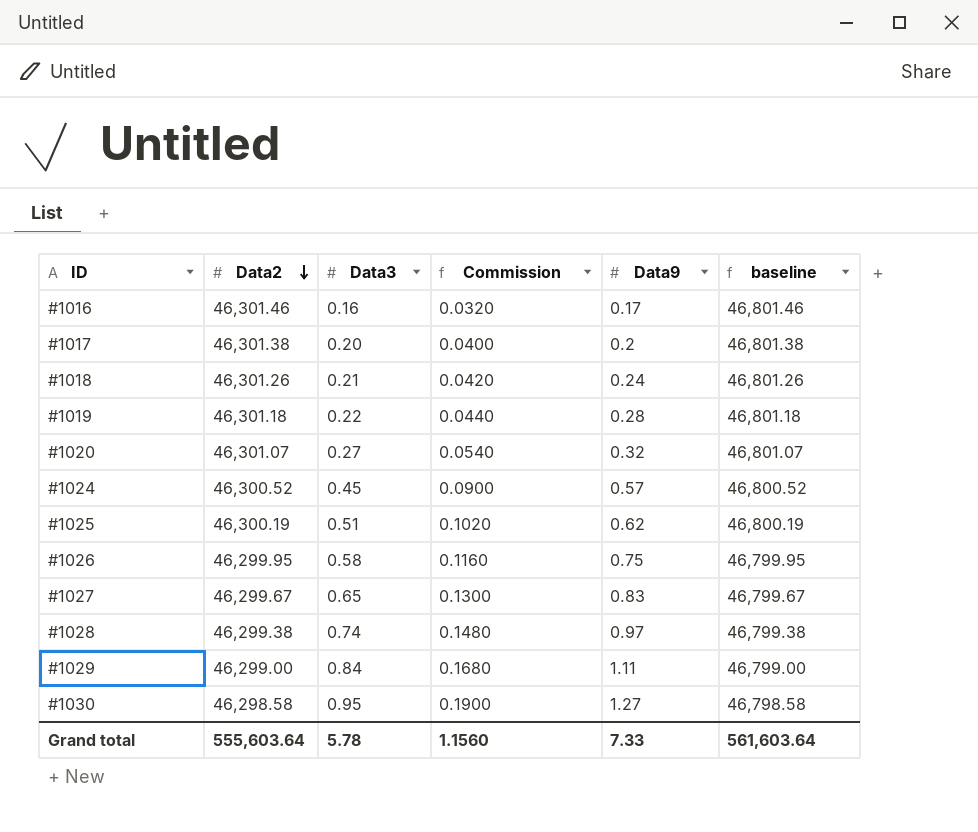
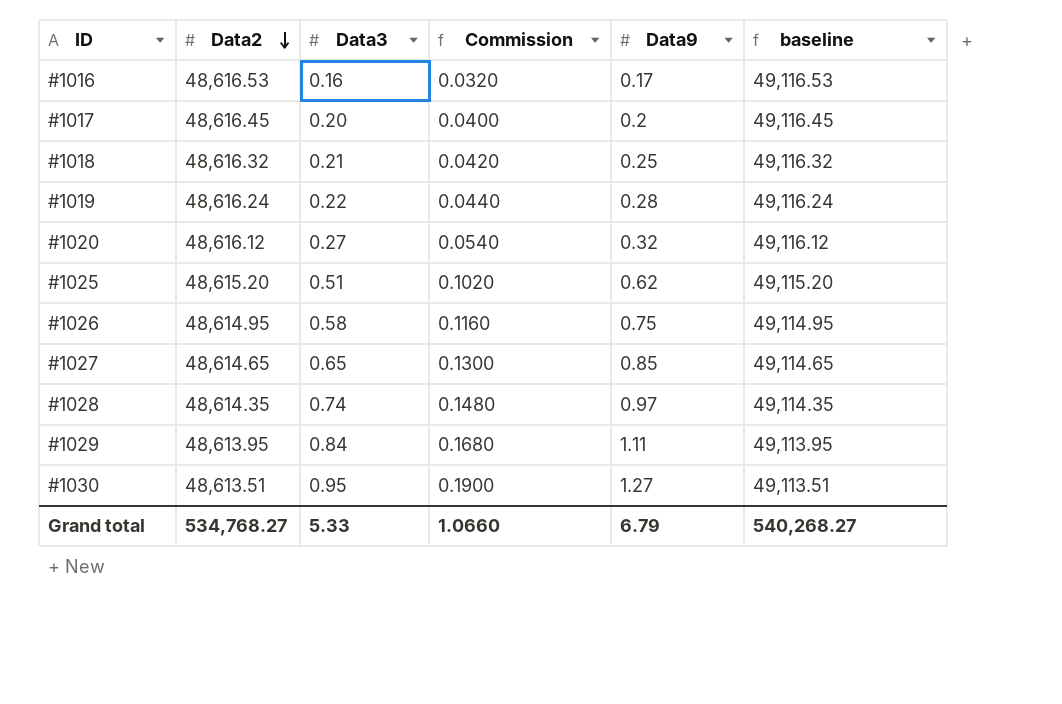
row #1024: 46,300.52 | 0.45 | 0.0900 | 0.57 | 46,800.52 -> none
#1016 | Data2: 46,301.46 -> 48,616.53
#1016 | baseline: 46,801.46 -> 49,116.53
#1017 | Data2: 46,301.38 -> 48,616.45
#1017 | baseline: 46,801.38 -> 49,116.45
#1018 | Data2: 46,301.26 -> 48,616.32
#1018 | Data9: 0.24 -> 0.25
#1018 | baseline: 46,801.26 -> 49,116.32
#1019 | Data2: 46,301.18 -> 48,616.24
#1019 | baseline: 46,801.18 -> 49,116.24
#1020 | Data2: 46,301.07 -> 48,616.12
#1020 | baseline: 46,801.07 -> 49,116.12
#1025 | Data2: 46,300.19 -> 48,615.20
#1025 | baseline: 46,800.19 -> 49,115.20
#1026 | Data2: 46,299.95 -> 48,614.95
#1026 | baseline: 46,799.95 -> 49,114.95
#1027 | Data2: 46,299.67 -> 48,614.65
#1027 | Data9: 0.83 -> 0.85
#1027 | baseline: 46,799.67 -> 49,114.65
#1028 | Data2: 46,299.38 -> 48,614.35
#1028 | baseline: 46,799.38 -> 49,114.35
#1029 | Data2: 46,299.00 -> 48,613.95
#1029 | baseline: 46,799.00 -> 49,113.95
#1030 | Data2: 46,298.58 -> 48,613.51
#1030 | baseline: 46,798.58 -> 49,113.51
Grand total | Data2: 555,603.64 -> 534,768.27
Grand total | Data3: 5.78 -> 5.33
Grand total | Commission: 1.1560 -> 1.0660
Grand total | Data9: 7.33 -> 6.79
Grand total | baseline: 561,603.64 -> 540,268.27

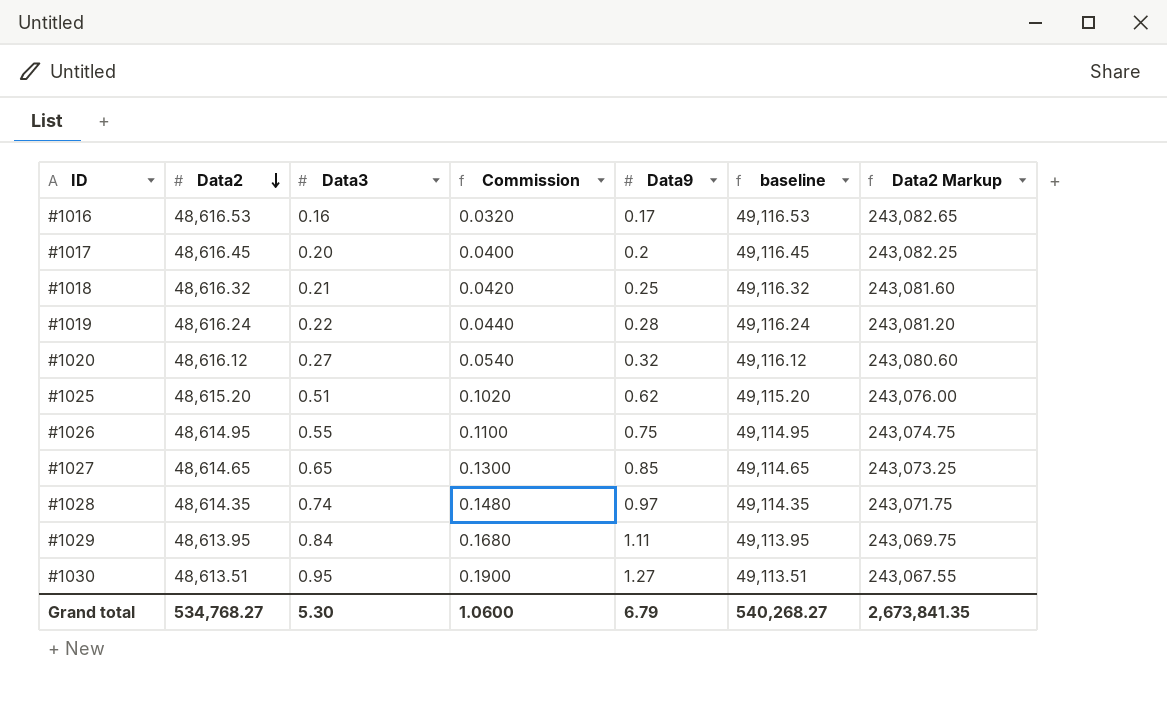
column Data2 Markup | formula: none -> [Data2] * 5
#1026 | Data3: 0.58 -> 0.55
#1026 | Commission: 0.1160 -> 0.1100
Grand total | Data3: 5.33 -> 5.30
Grand total | Commission: 1.0660 -> 1.0600

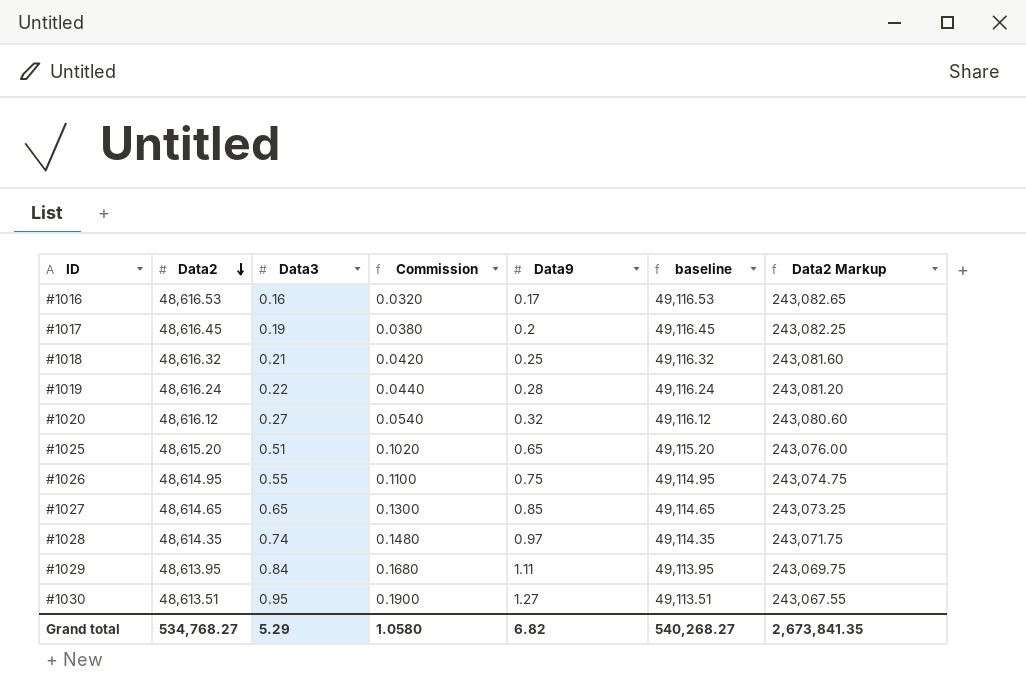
#1017 | Data3: 0.20 -> 0.19
#1017 | Commission: 0.0400 -> 0.0380
#1025 | Data9: 0.62 -> 0.65
Grand total | Data3: 5.30 -> 5.29
Grand total | Commission: 1.0600 -> 1.0580
Grand total | Data9: 6.79 -> 6.82

